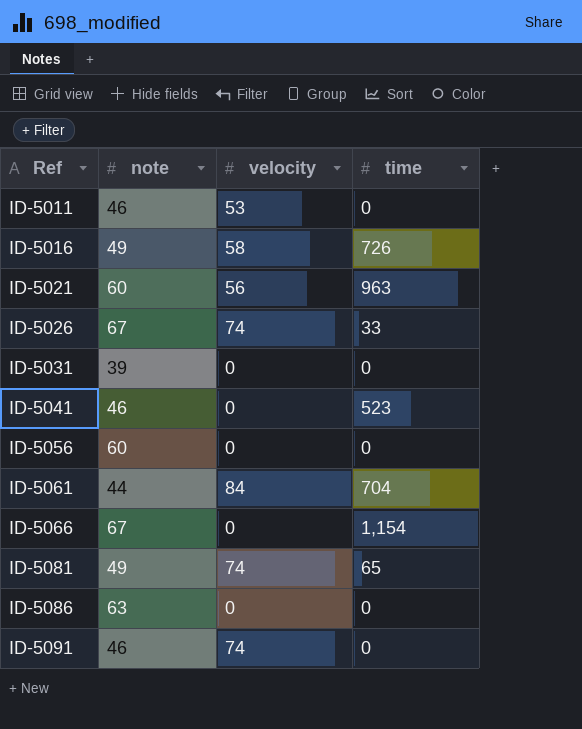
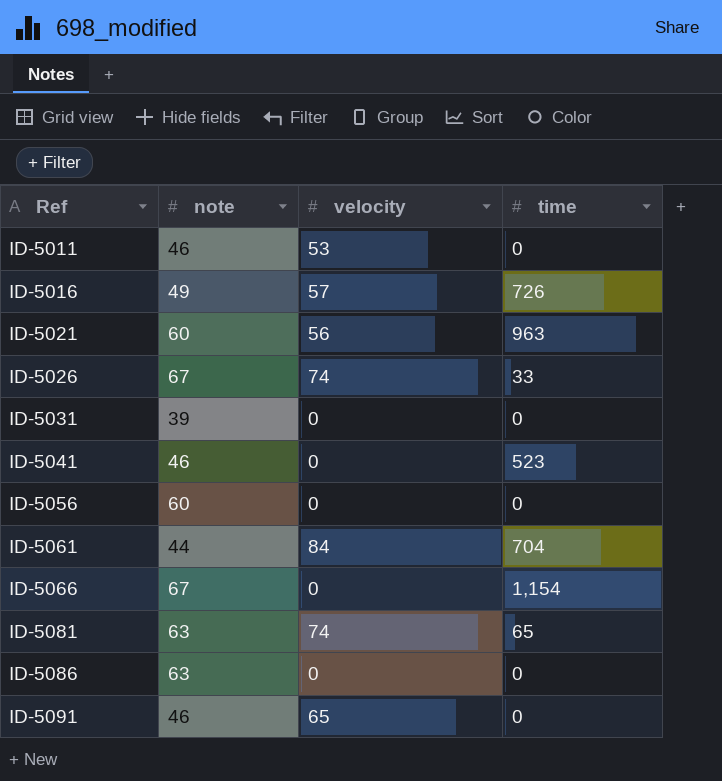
ID-5016 | velocity: 58 -> 57
ID-5081 | note: 49 -> 63
ID-5091 | velocity: 74 -> 65

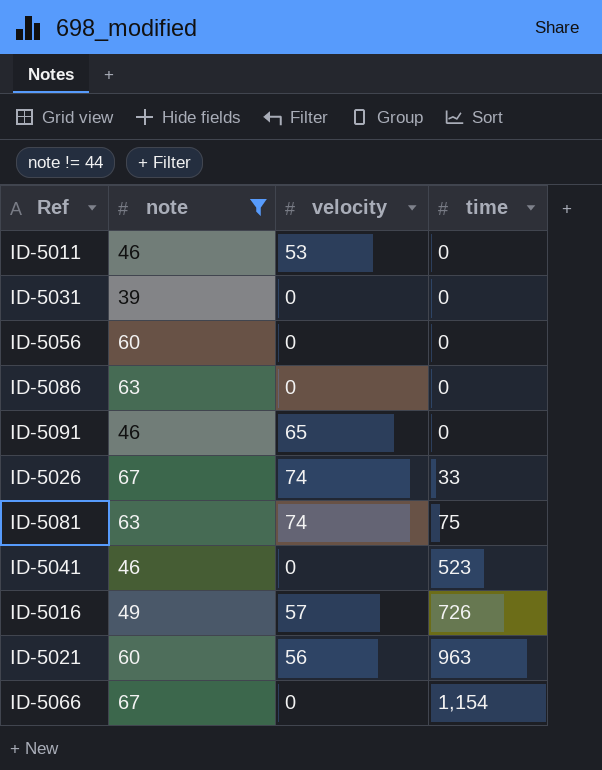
filter: none -> note != 44
row order: Ref ascending -> time ascending
ID-5081 | time: 65 -> 75

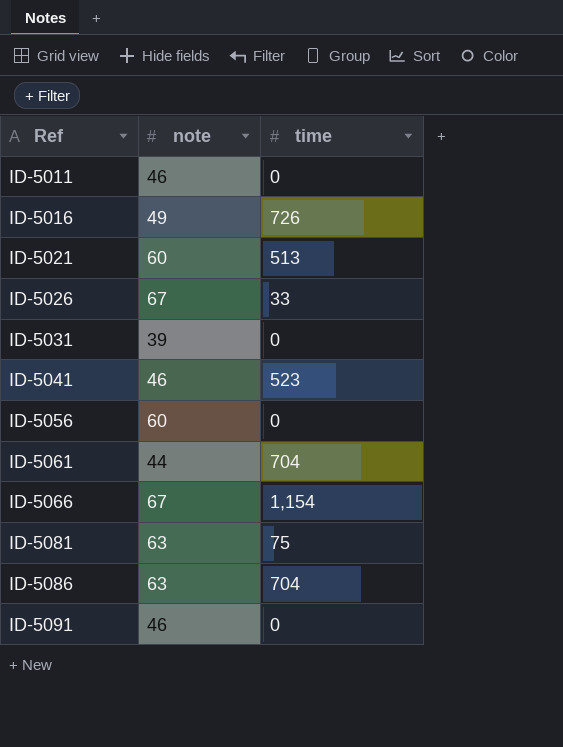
filter: note != 44 -> none
row order: time ascending -> Ref ascending
column velocity | position: 3 -> none
ID-5021 | time: 963 -> 513
ID-5086 | time: 0 -> 704

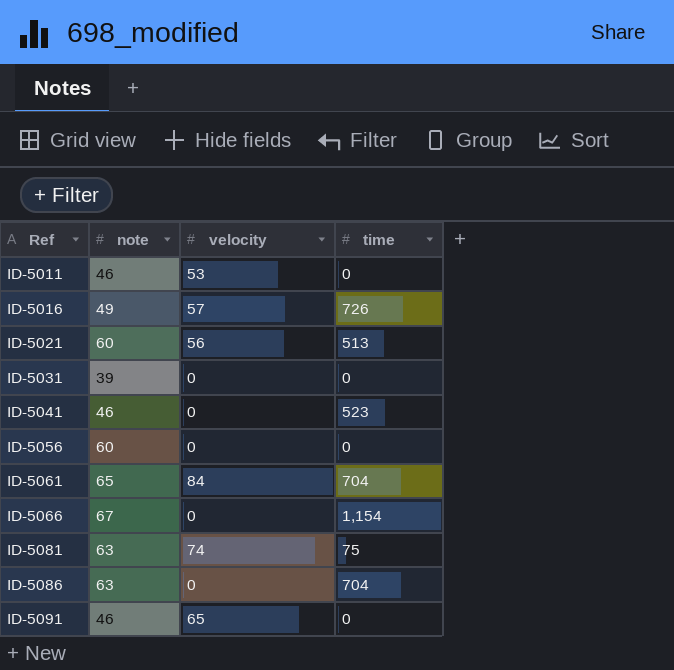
column velocity | position: none -> 3
row ID-5026: 67 | 33 -> none
ID-5061 | note: 44 -> 65

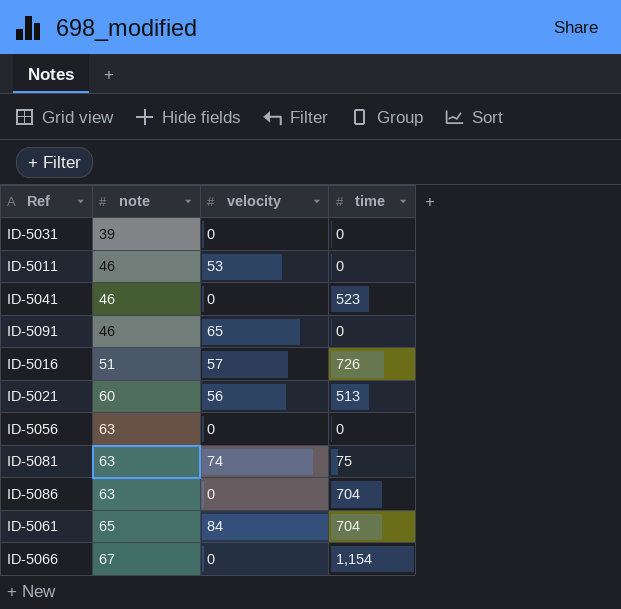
row order: Ref ascending -> note ascending
ID-5016 | note: 49 -> 51
ID-5056 | note: 60 -> 63

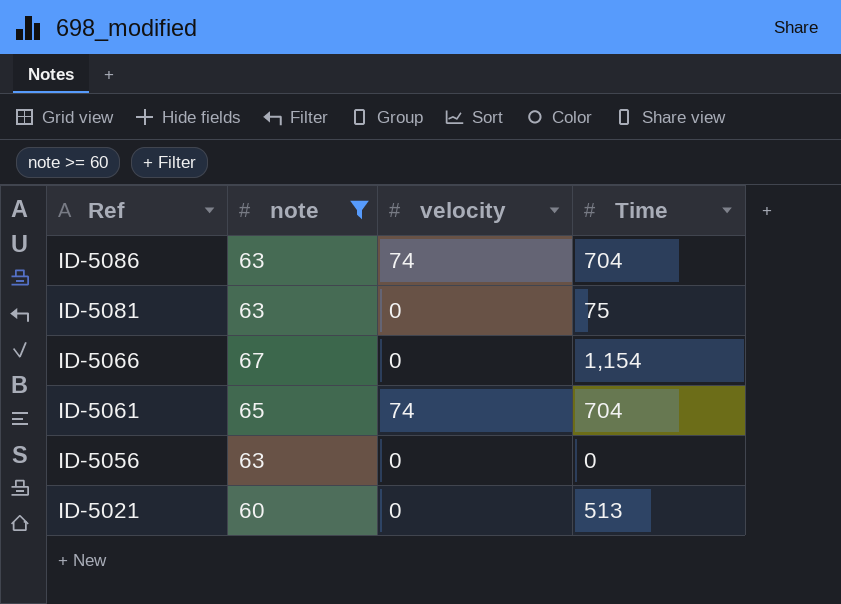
filter: none -> note >= 60
row order: note ascending -> Ref descending
column name: time -> Time
ID-5086 | velocity: 0 -> 74
ID-5081 | velocity: 74 -> 0
ID-5061 | velocity: 84 -> 74
ID-5021 | velocity: 56 -> 0

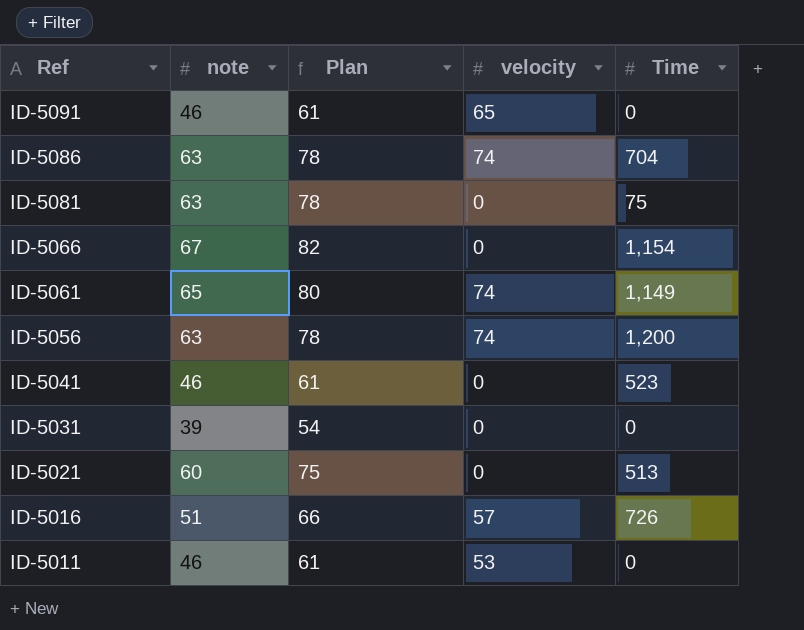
filter: note >= 60 -> none
column Plan | formula: none -> [note] + 15
ID-5061 | Time: 704 -> 1,149
ID-5056 | velocity: 0 -> 74
ID-5056 | Time: 0 -> 1,200

